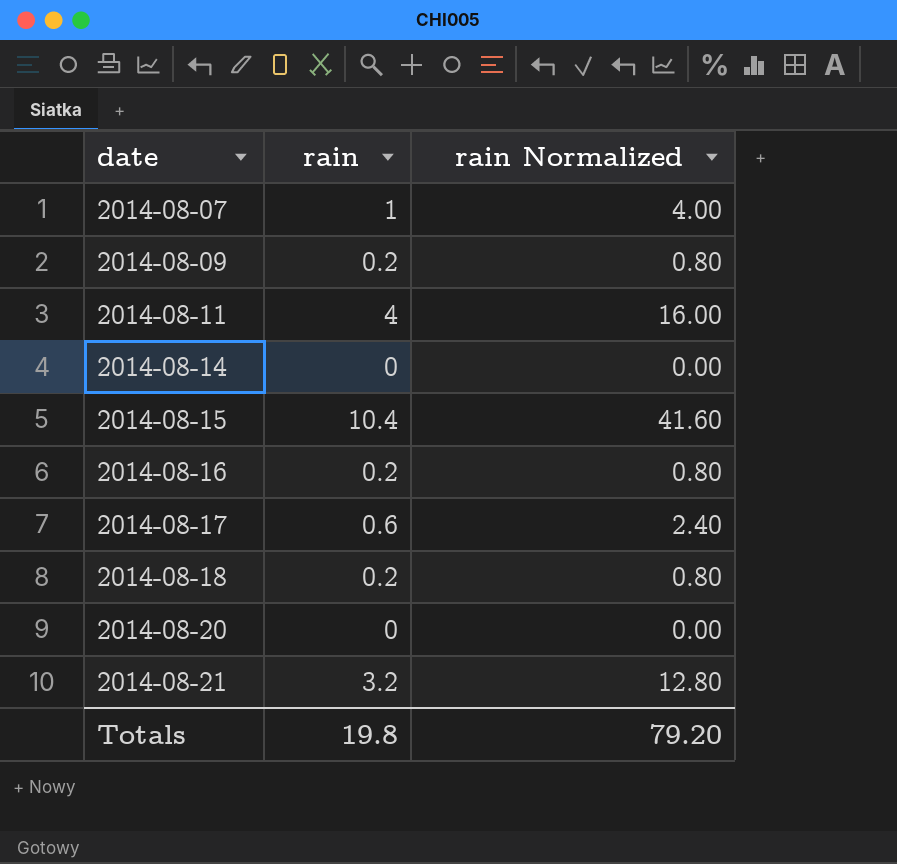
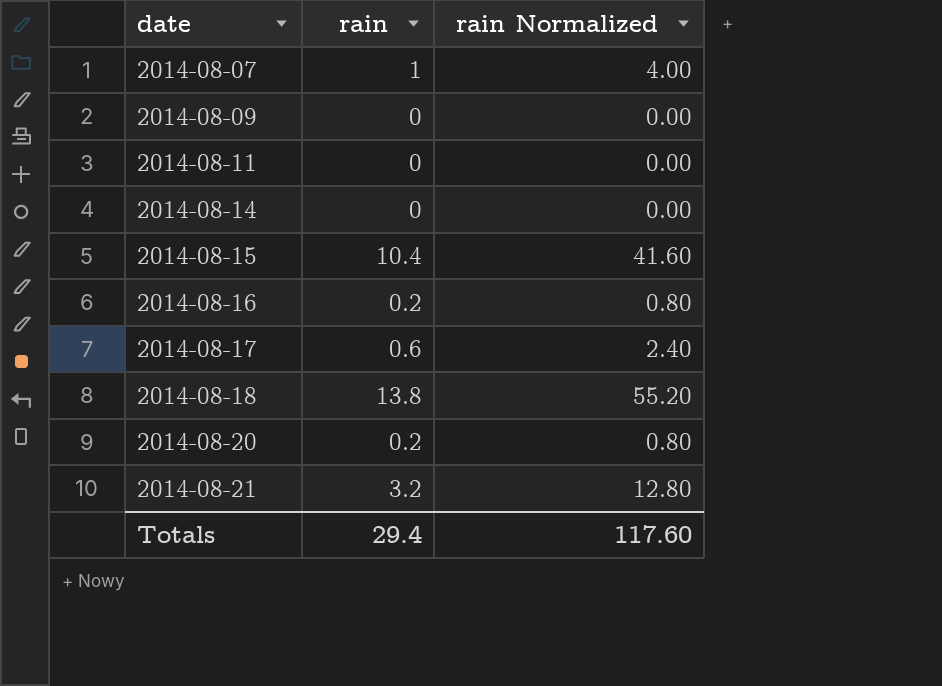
2014-08-09 | rain: 0.2 -> 0
2014-08-09 | rain Normalized: 0.80 -> 0.00
2014-08-11 | rain: 4 -> 0
2014-08-11 | rain Normalized: 16.00 -> 0.00
2014-08-18 | rain: 0.2 -> 13.8
2014-08-18 | rain Normalized: 0.80 -> 55.20
2014-08-20 | rain: 0 -> 0.2
2014-08-20 | rain Normalized: 0.00 -> 0.80
Totals | rain: 19.8 -> 29.4
Totals | rain Normalized: 79.20 -> 117.60

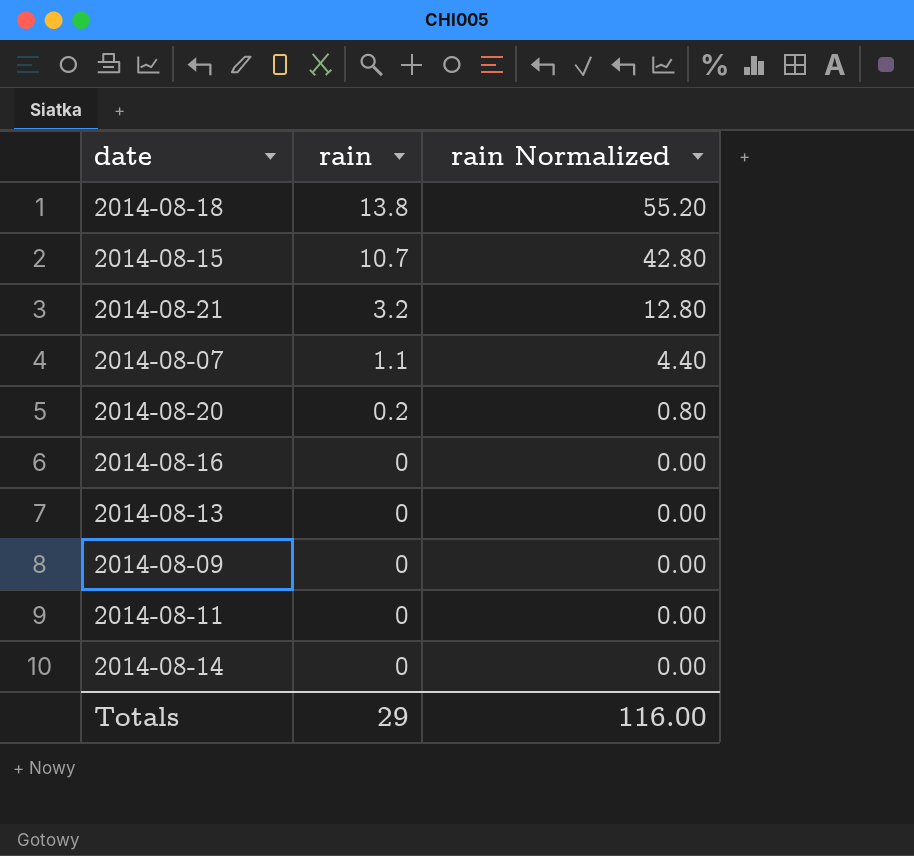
row order: date ascending -> rain descending
row 2014-08-17: 0.6 | 2.40 -> none
2014-08-15 | rain: 10.4 -> 10.7
2014-08-15 | rain Normalized: 41.60 -> 42.80
2014-08-07 | rain: 1 -> 1.1
2014-08-07 | rain Normalized: 4.00 -> 4.40
2014-08-16 | rain: 0.2 -> 0
2014-08-16 | rain Normalized: 0.80 -> 0.00
row 2014-08-13: none -> 0 | 0.00
Totals | rain: 29.4 -> 29
Totals | rain Normalized: 117.60 -> 116.00

